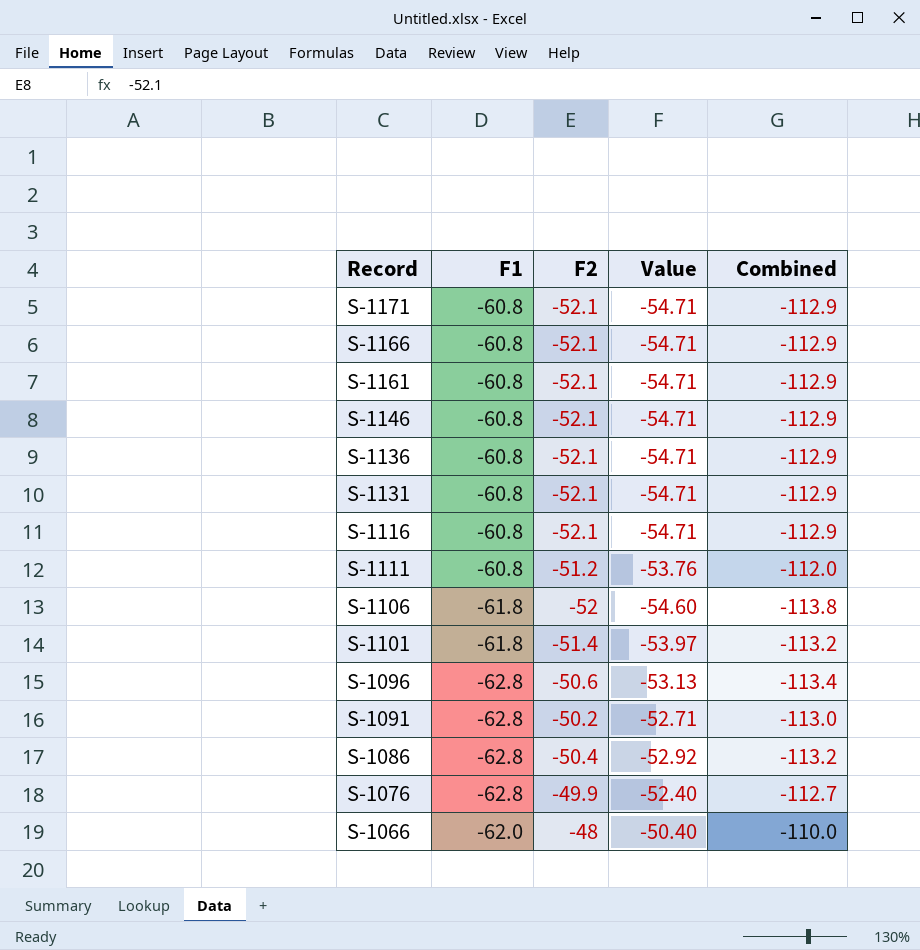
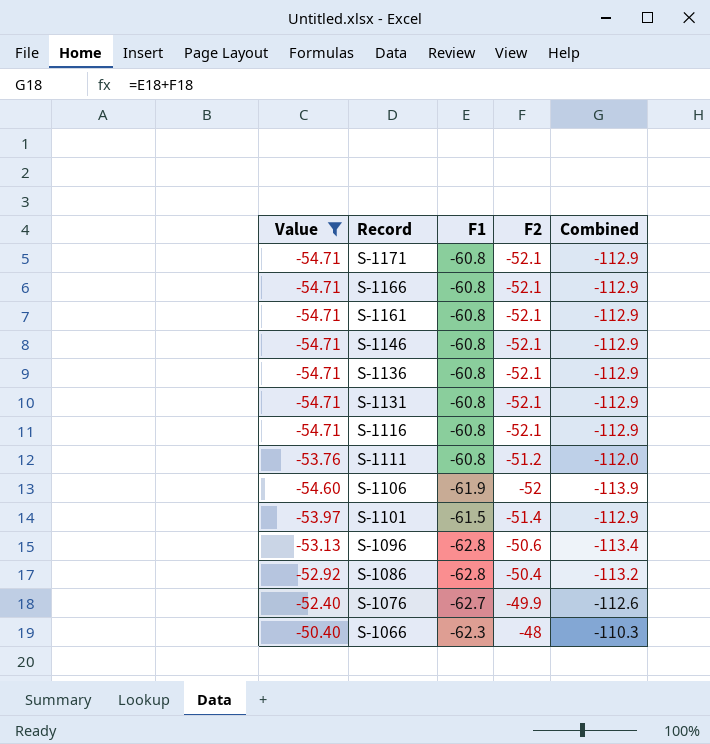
filter: none -> Value != -52.71
column Value | position: 4 -> 1
S-1106 | F1: -61.8 -> -61.9
S-1106 | Combined: -113.8 -> -113.9
S-1101 | F1: -61.8 -> -61.5
S-1101 | Combined: -113.2 -> -112.9
S-1076 | F1: -62.8 -> -62.7
S-1076 | Combined: -112.7 -> -112.6
S-1066 | F1: -62.0 -> -62.3
S-1066 | Combined: -110.0 -> -110.3

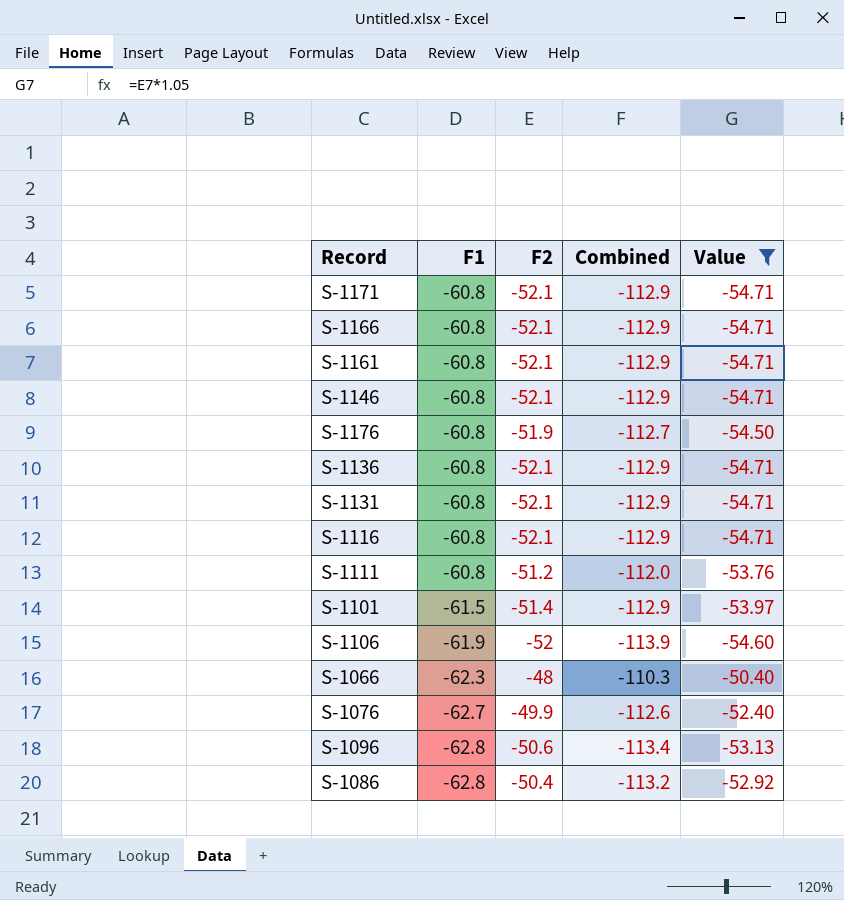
row order: Record descending -> F1 descending
column Value | position: 1 -> 5
row S-1176: none -> -60.8 | -51.9 | -112.7 | -54.50

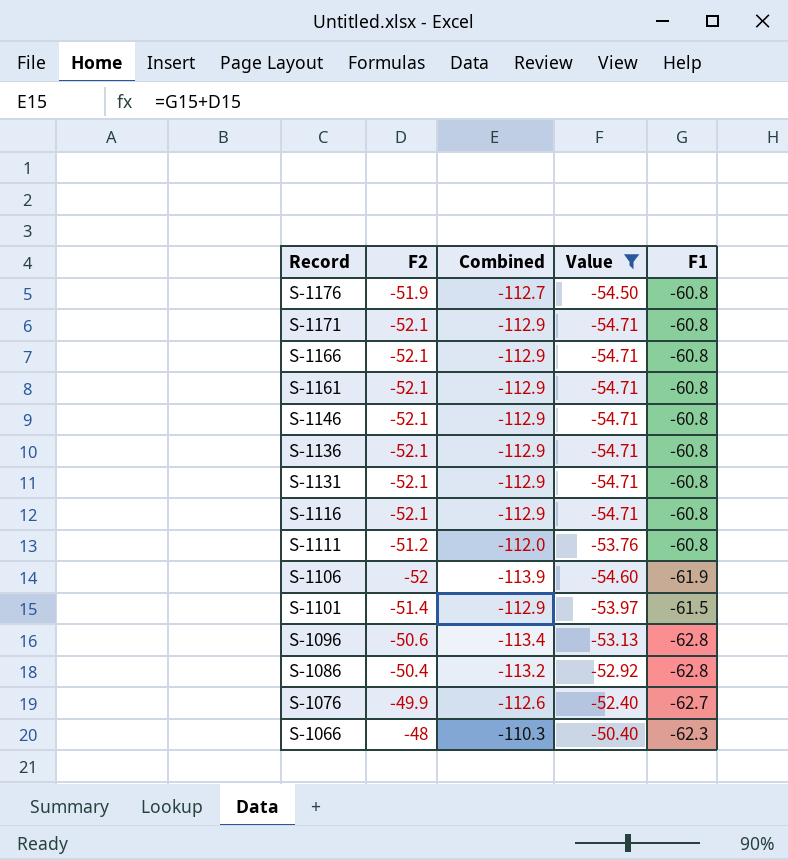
row order: F1 descending -> Record descending
column F1 | position: 2 -> 5

